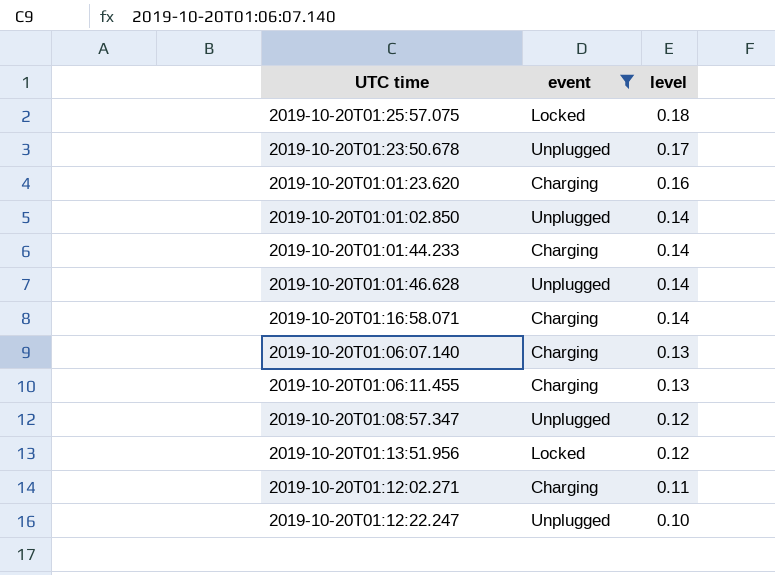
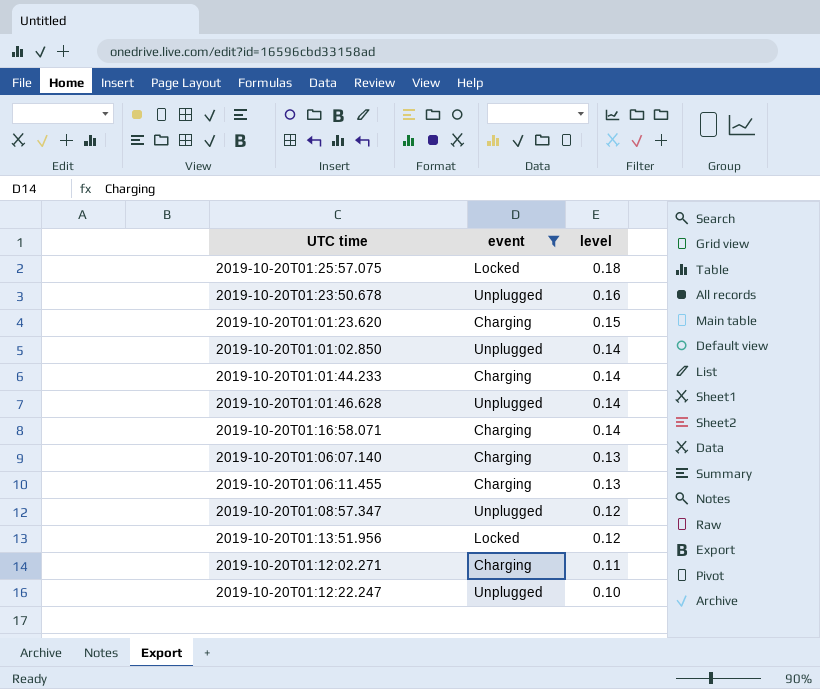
2019-10-20T01:23:50.678 | level: 0.17 -> 0.16
2019-10-20T01:01:23.620 | level: 0.16 -> 0.15

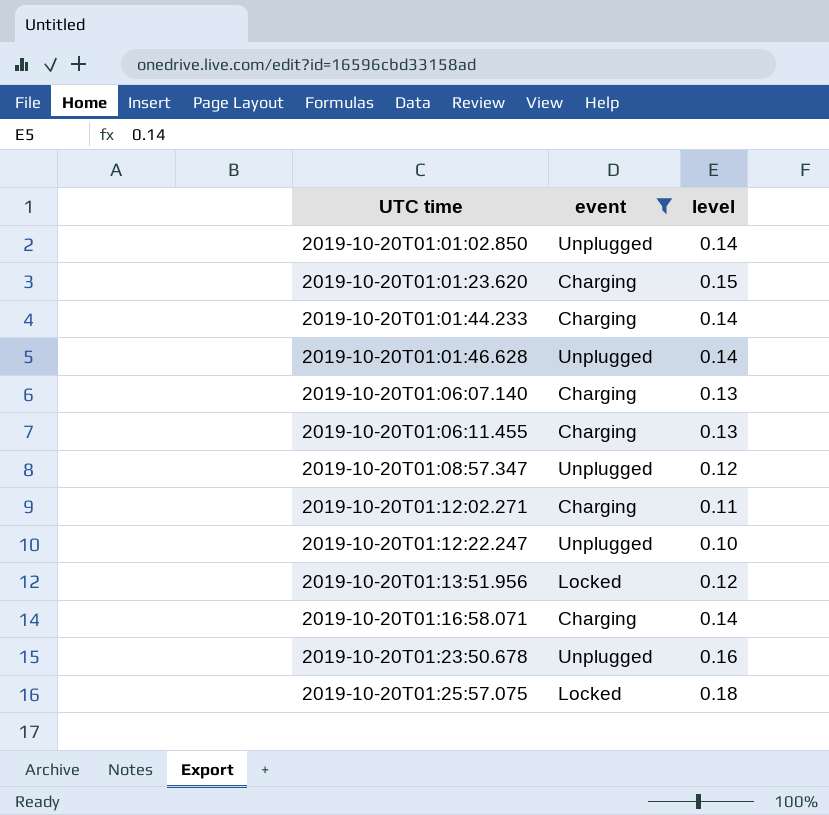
row order: level descending -> UTC time ascending

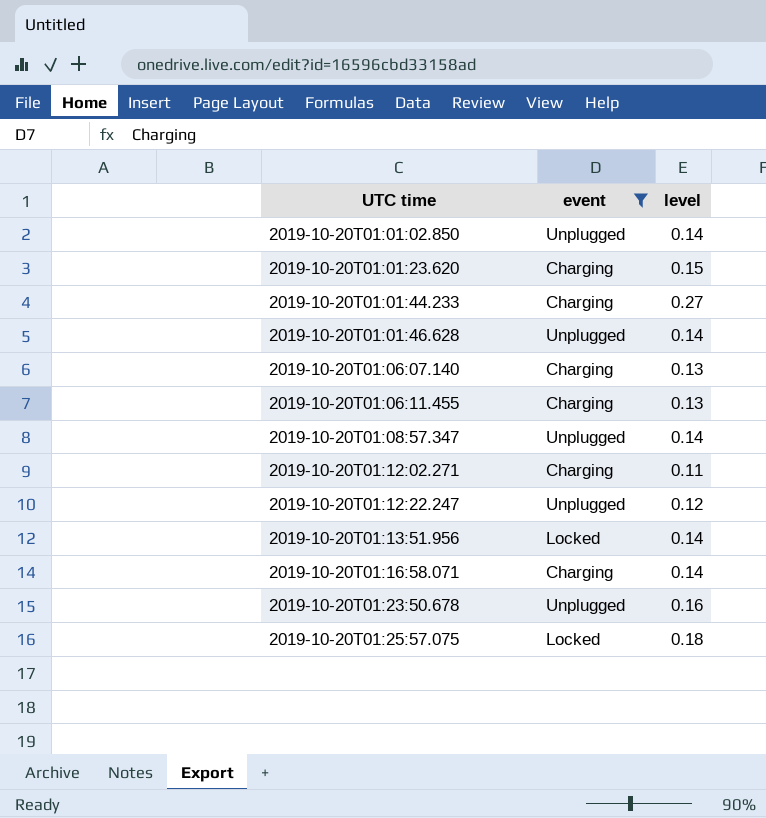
2019-10-20T01:01:44.233 | level: 0.14 -> 0.27
2019-10-20T01:08:57.347 | level: 0.12 -> 0.14
2019-10-20T01:12:22.247 | level: 0.10 -> 0.12
2019-10-20T01:13:51.956 | level: 0.12 -> 0.14

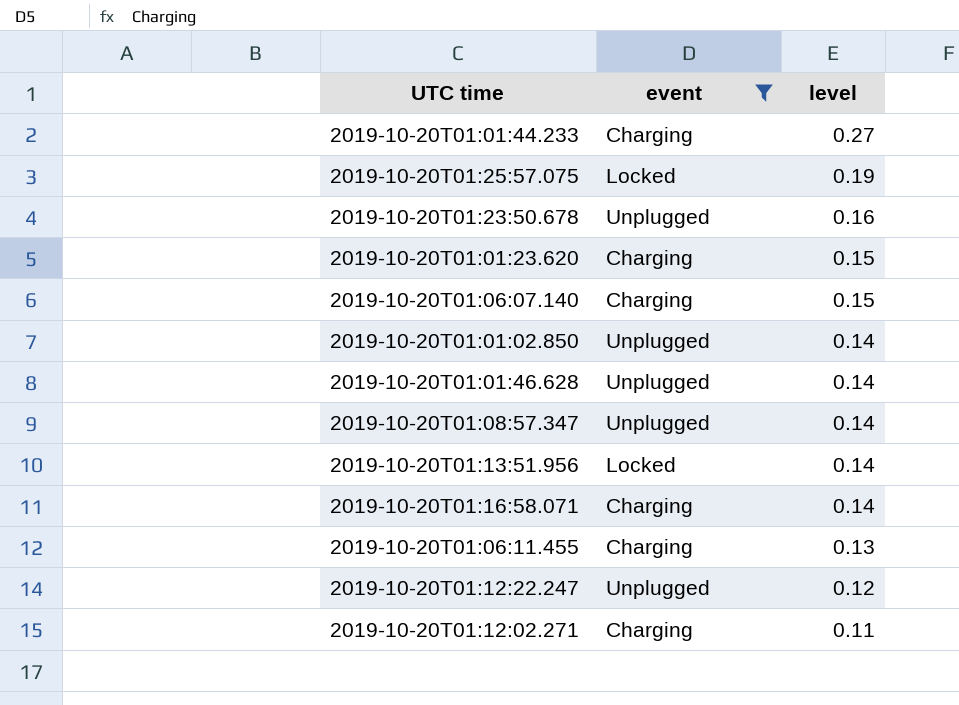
row order: UTC time ascending -> level descending
2019-10-20T01:25:57.075 | level: 0.18 -> 0.19
2019-10-20T01:06:07.140 | level: 0.13 -> 0.15

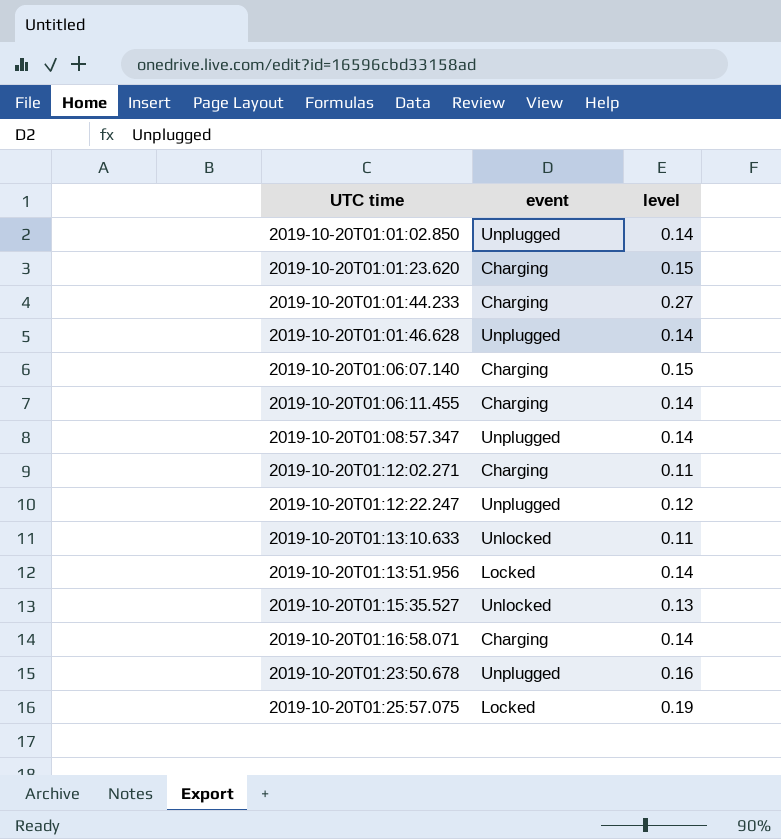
filter: event != Unlocked -> none
row order: level descending -> UTC time ascending
2019-10-20T01:06:11.455 | level: 0.13 -> 0.14

